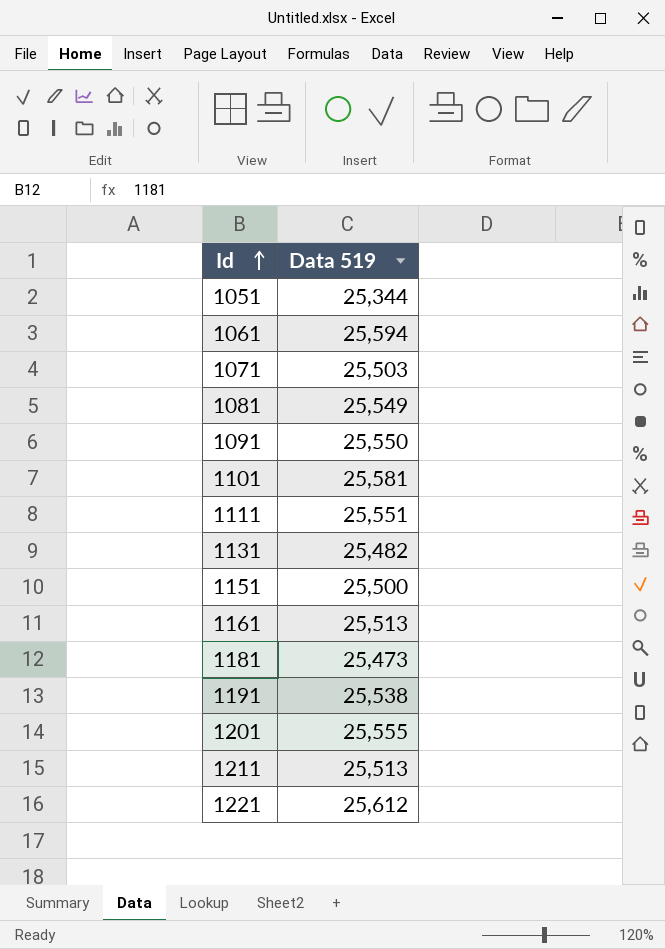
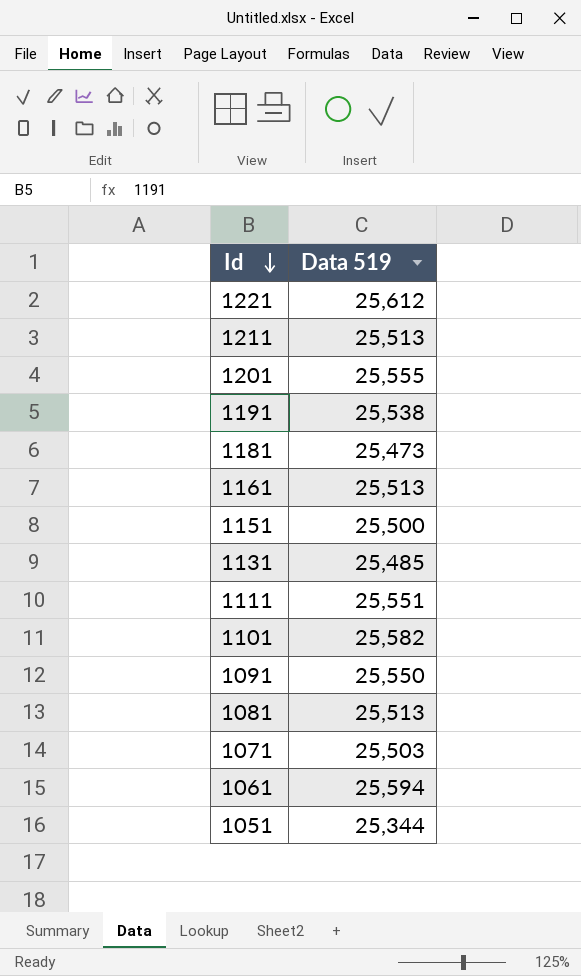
row order: Id ascending -> Id descending
1131 | Data 519: 25,482 -> 25,485
1101 | Data 519: 25,581 -> 25,582
1081 | Data 519: 25,549 -> 25,513

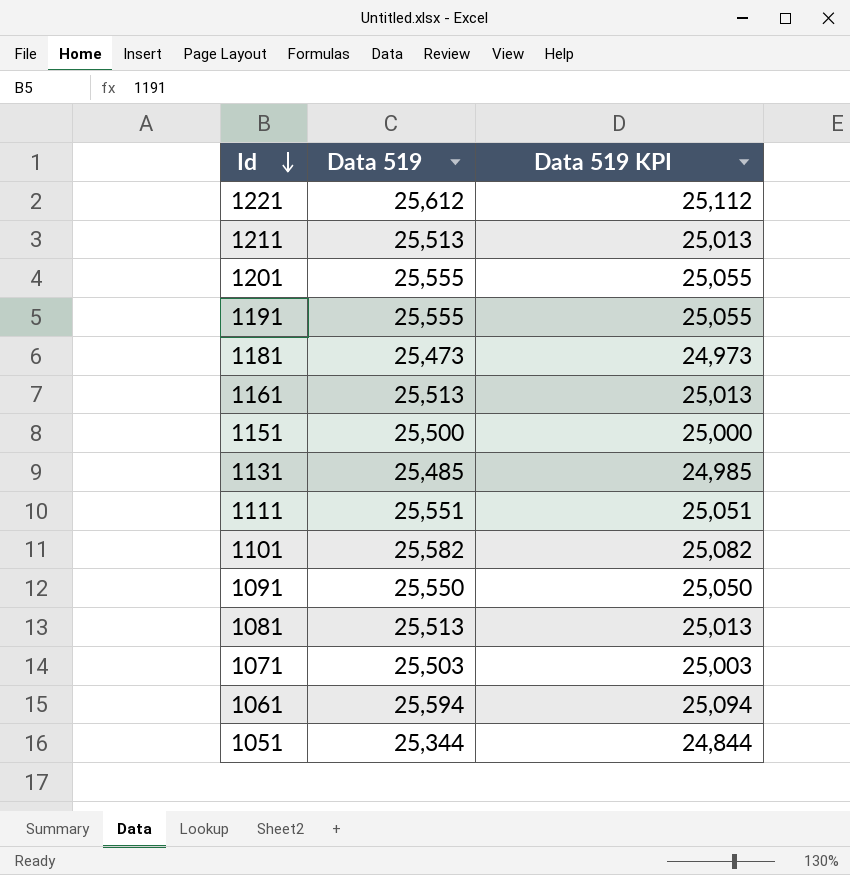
column Data 519 KPI | formula: none -> [Data 519] - 500
1191 | Data 519: 25,538 -> 25,555

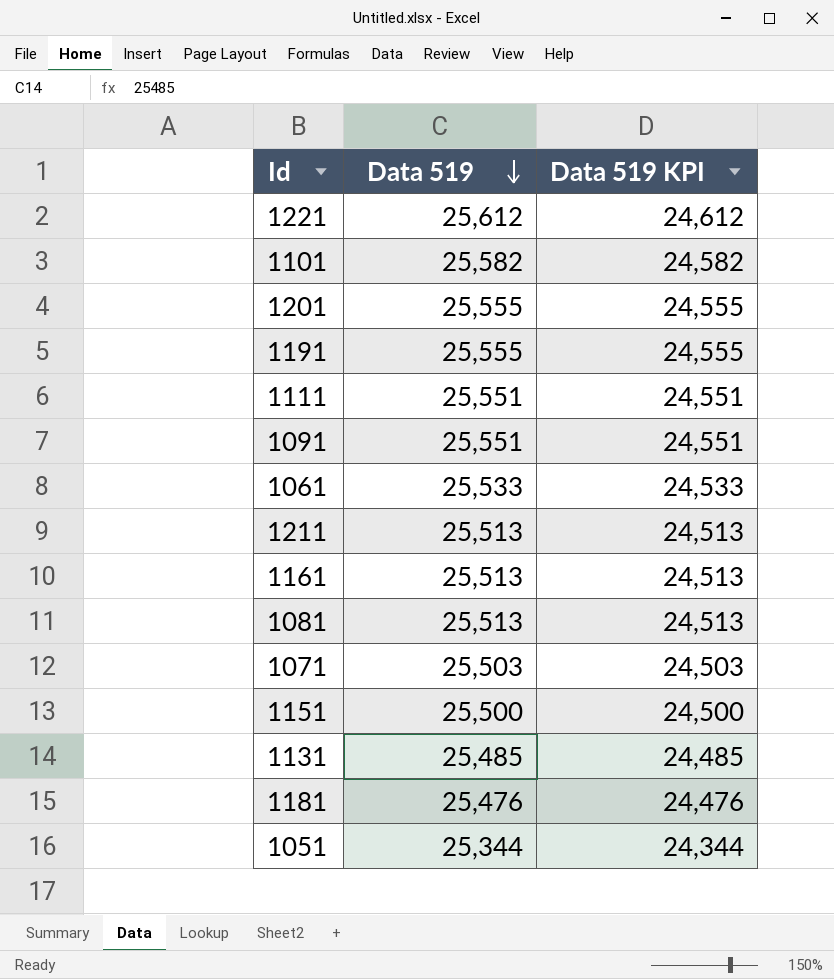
row order: Id descending -> Data 519 descending
column Data 519 KPI | formula: [Data 519] - 500 -> [Data 519] - 1000
1091 | Data 519: 25,550 -> 25,551
1061 | Data 519: 25,594 -> 25,533
1181 | Data 519: 25,473 -> 25,476

